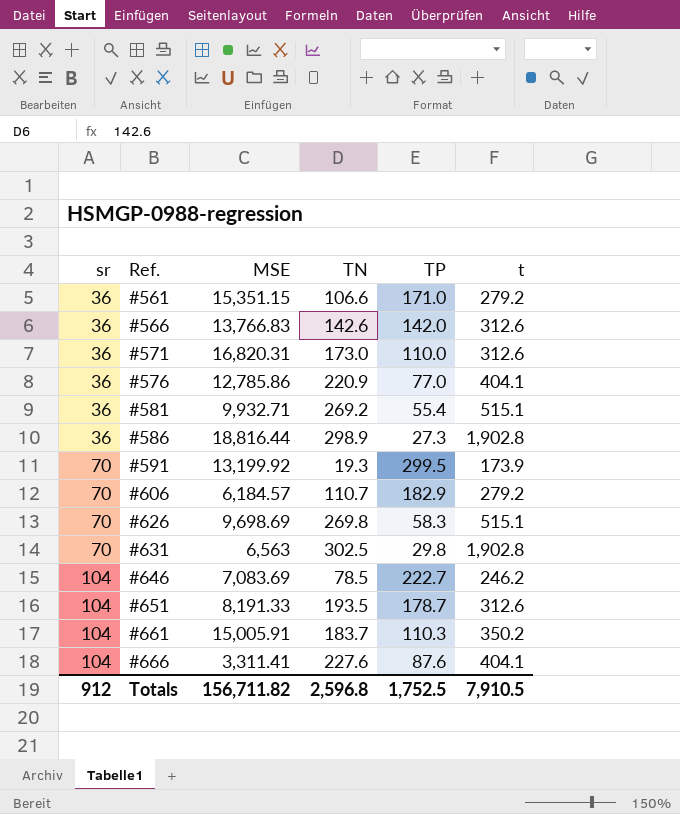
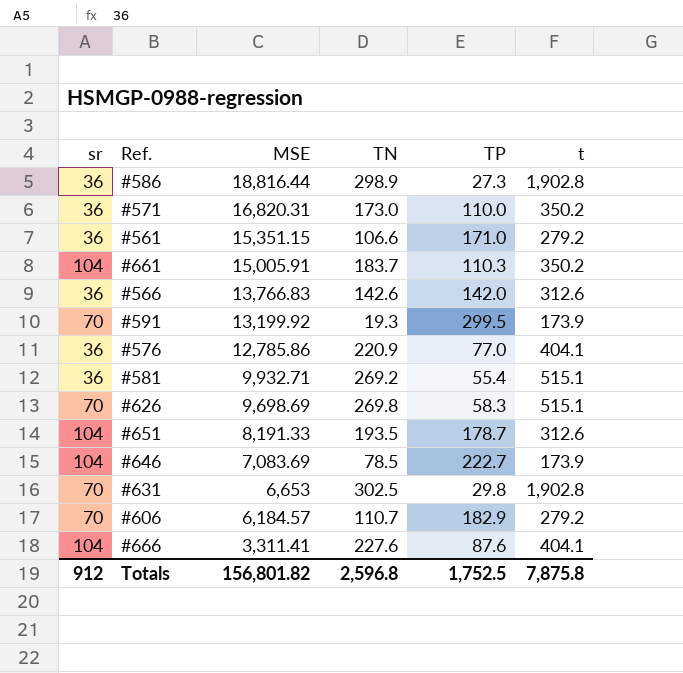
row order: sr ascending -> MSE descending
#571 | t: 312.6 -> 350.2
#646 | t: 246.2 -> 173.9
#631 | MSE: 6,563 -> 6,653
Totals | MSE: 156,711.82 -> 156,801.82
Totals | t: 7,910.5 -> 7,875.8

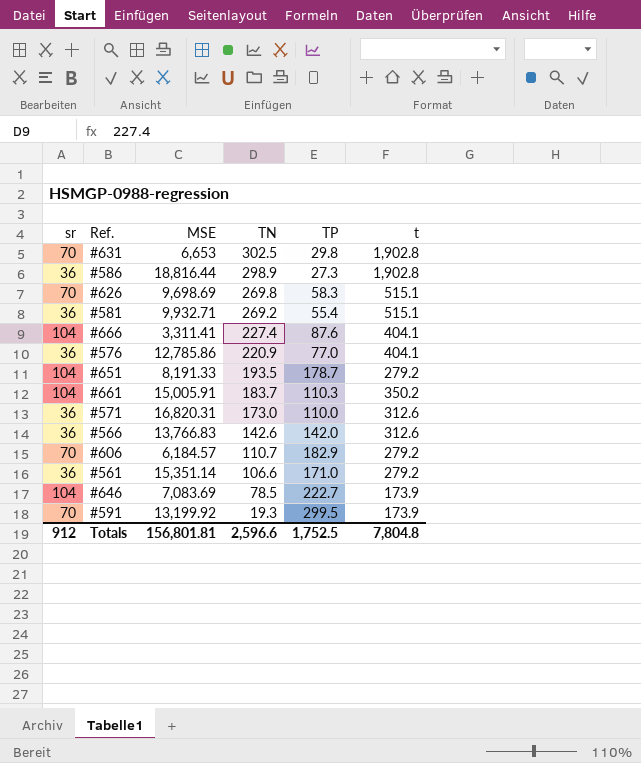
row order: MSE descending -> TN descending
#666 | TN: 227.6 -> 227.4
#651 | t: 312.6 -> 279.2
#571 | t: 350.2 -> 312.6
#561 | MSE: 15,351.15 -> 15,351.14
Totals | MSE: 156,801.82 -> 156,801.81
Totals | TN: 2,596.8 -> 2,596.6
Totals | t: 7,875.8 -> 7,804.8

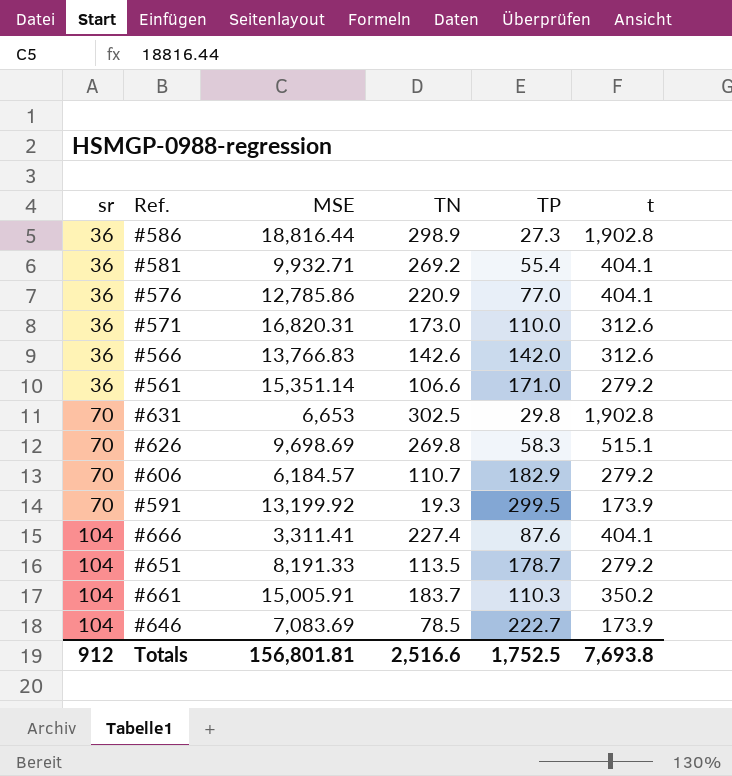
row order: TN descending -> sr ascending
#581 | t: 515.1 -> 404.1
#651 | TN: 193.5 -> 113.5
Totals | TN: 2,596.6 -> 2,516.6
Totals | t: 7,804.8 -> 7,693.8

